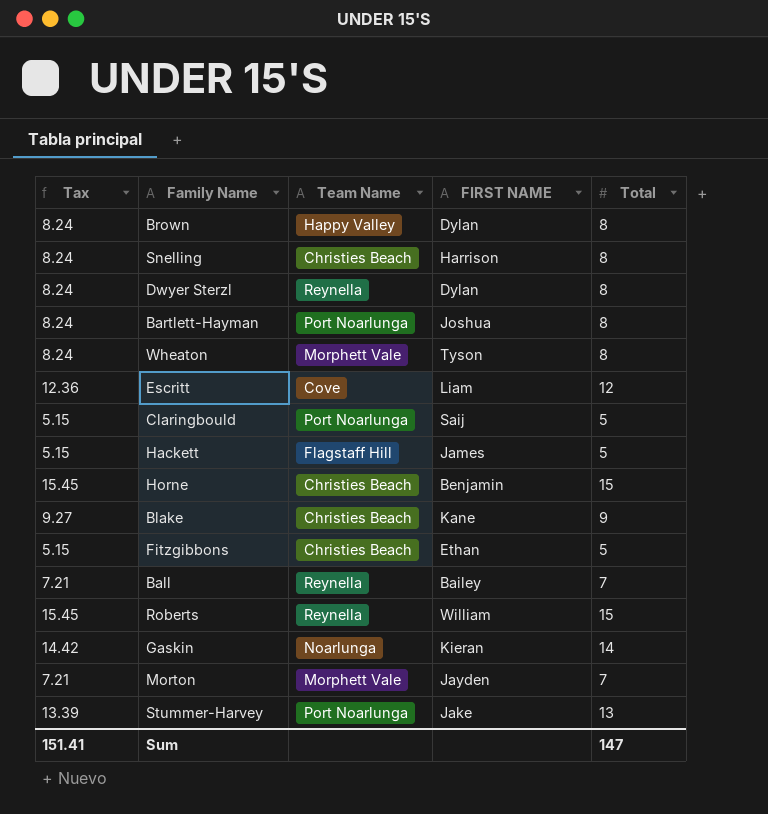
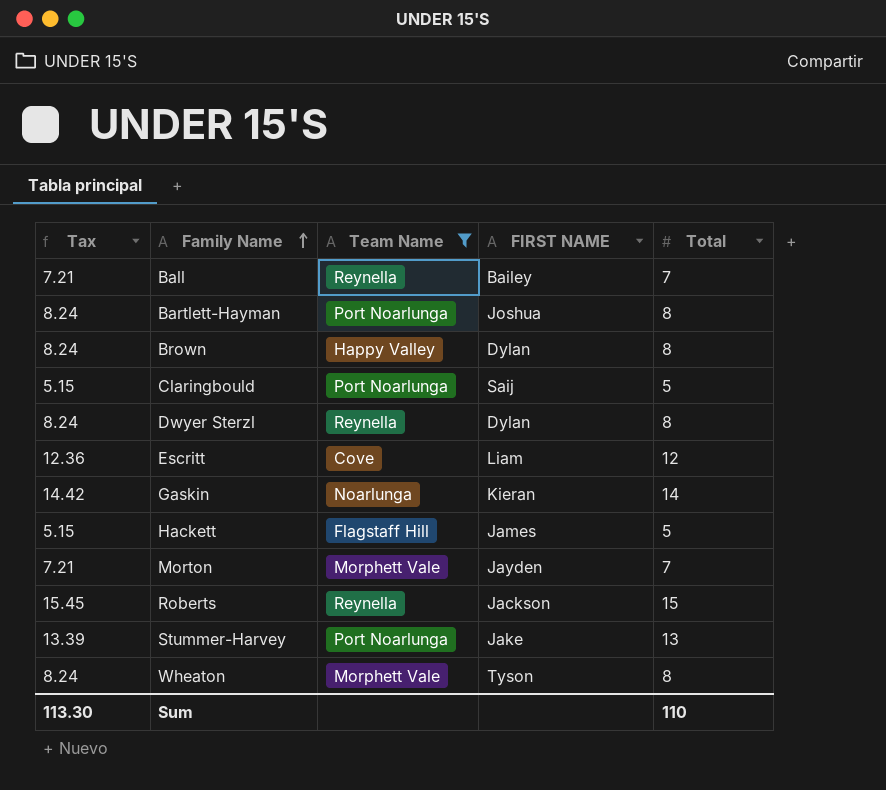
filter: none -> Team Name != Christies Beach
row order: none -> Family Name ascending
Roberts | FIRST NAME: William -> Jackson
Sum | Tax: 151.41 -> 113.30
Sum | Total: 147 -> 110

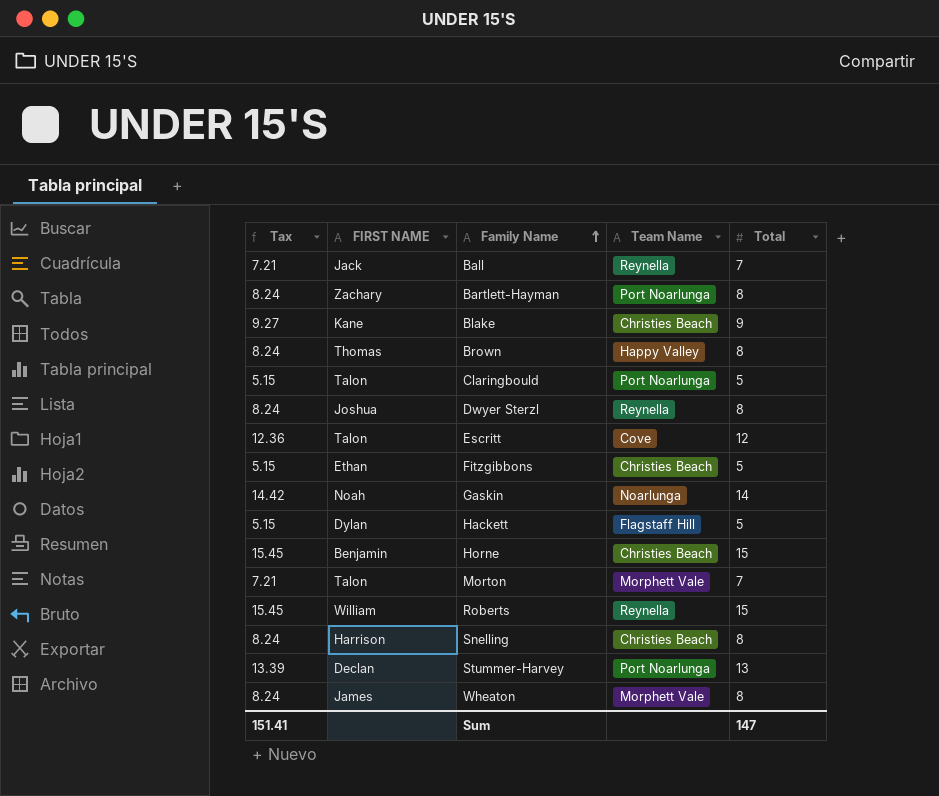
filter: Team Name != Christies Beach -> none
column FIRST NAME | position: 4 -> 2
Ball | FIRST NAME: Bailey -> Jack
Bartlett-Hayman | FIRST NAME: Joshua -> Zachary
Brown | FIRST NAME: Dylan -> Thomas
Claringbould | FIRST NAME: Saij -> Talon
Dwyer Sterzl | FIRST NAME: Dylan -> Joshua
Escritt | FIRST NAME: Liam -> Talon
Gaskin | FIRST NAME: Kieran -> Noah
Hackett | FIRST NAME: James -> Dylan
Morton | FIRST NAME: Jayden -> Talon
Roberts | FIRST NAME: Jackson -> William
Stummer-Harvey | FIRST NAME: Jake -> Declan
Wheaton | FIRST NAME: Tyson -> James
Sum | Tax: 113.30 -> 151.41
Sum | Total: 110 -> 147

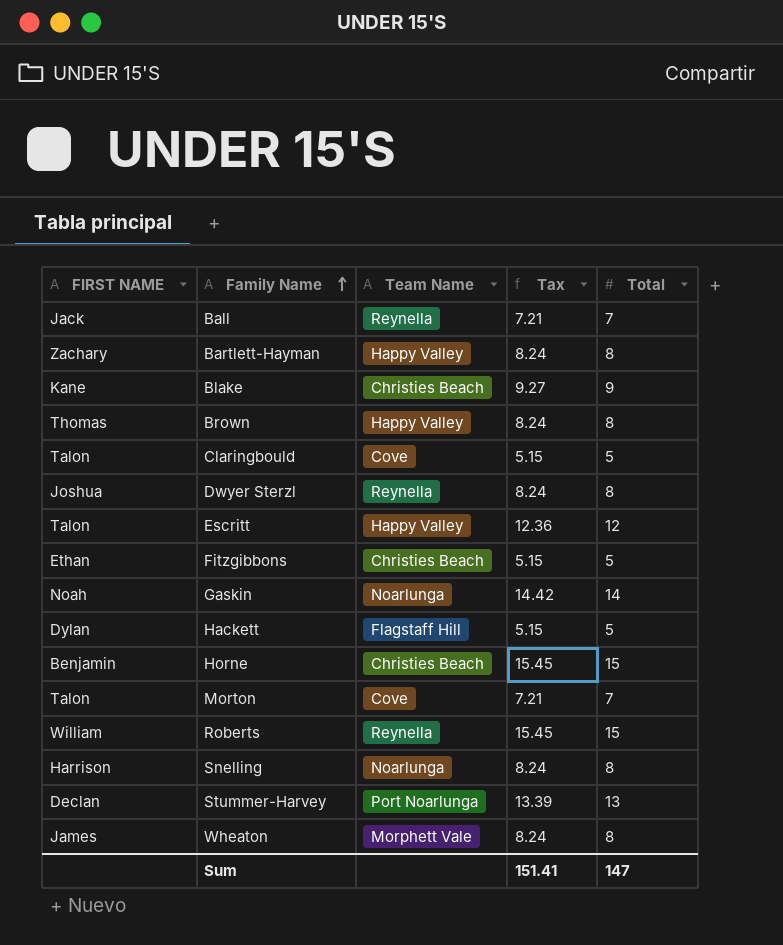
column Tax | position: 1 -> 4
Bartlett-Hayman | Team Name: Port Noarlunga -> Happy Valley
Claringbould | Team Name: Port Noarlunga -> Cove
Escritt | Team Name: Cove -> Happy Valley
Morton | Team Name: Morphett Vale -> Cove
Snelling | Team Name: Christies Beach -> Noarlunga

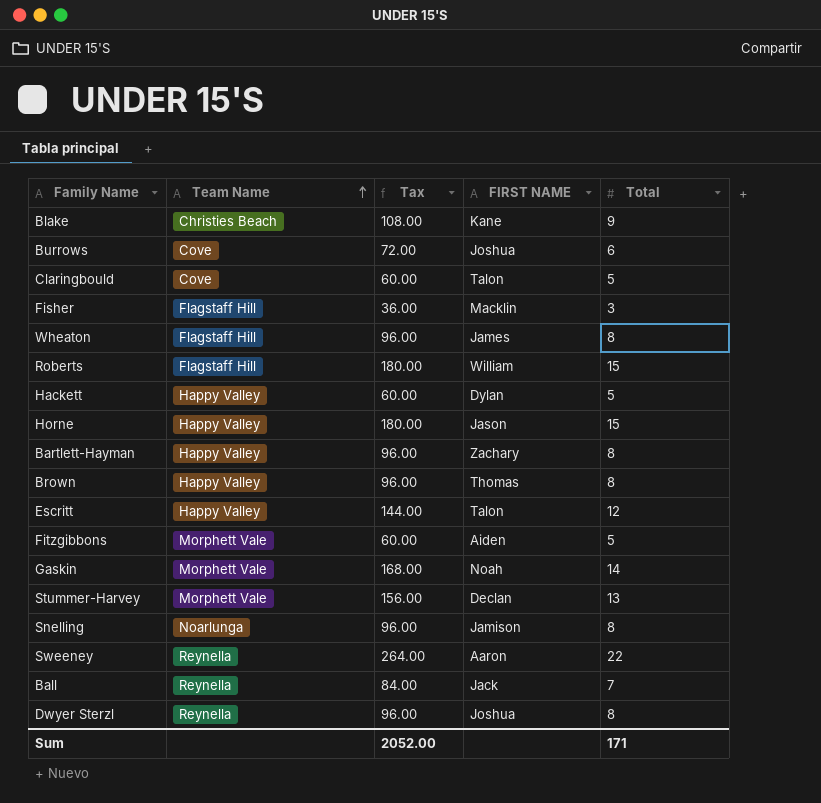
row order: Family Name ascending -> Team Name ascending
column Tax | formula: [Total] * 1.03 -> [Total] * 12
column FIRST NAME | position: 1 -> 4
row Morton: Talon | Cove | 7.21 | 7 -> none
row Burrows: none -> Cove | 72.00 | Joshua | 6
row Fisher: none -> Flagstaff Hill | 36.00 | Macklin | 3
Wheaton | Team Name: Morphett Vale -> Flagstaff Hill
Roberts | Team Name: Reynella -> Flagstaff Hill
Hackett | Team Name: Flagstaff Hill -> Happy Valley
Horne | Team Name: Christies Beach -> Happy Valley
Horne | FIRST NAME: Benjamin -> Jason
Fitzgibbons | Team Name: Christies Beach -> Morphett Vale
Fitzgibbons | FIRST NAME: Ethan -> Aiden
Gaskin | Team Name: Noarlunga -> Morphett Vale
Stummer-Harvey | Team Name: Port Noarlunga -> Morphett Vale
Snelling | FIRST NAME: Harrison -> Jamison
row Sweeney: none -> Reynella | 264.00 | Aaron | 22
Sum | Tax: 151.41 -> 2052.00
Sum | Total: 147 -> 171

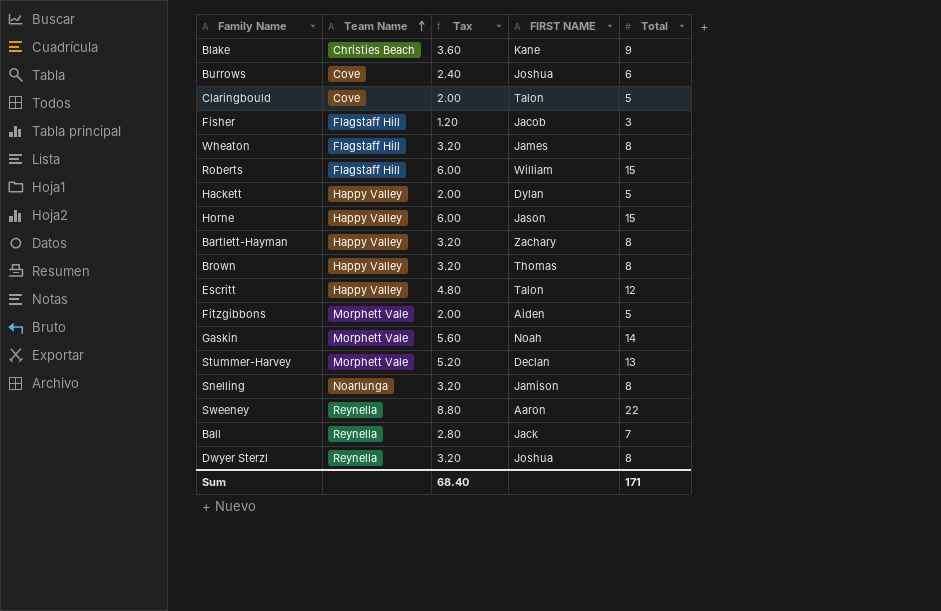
column Tax | formula: [Total] * 12 -> [Total] * 0.4
Fisher | FIRST NAME: Macklin -> Jacob
Sum | Tax: 2052.00 -> 68.40

